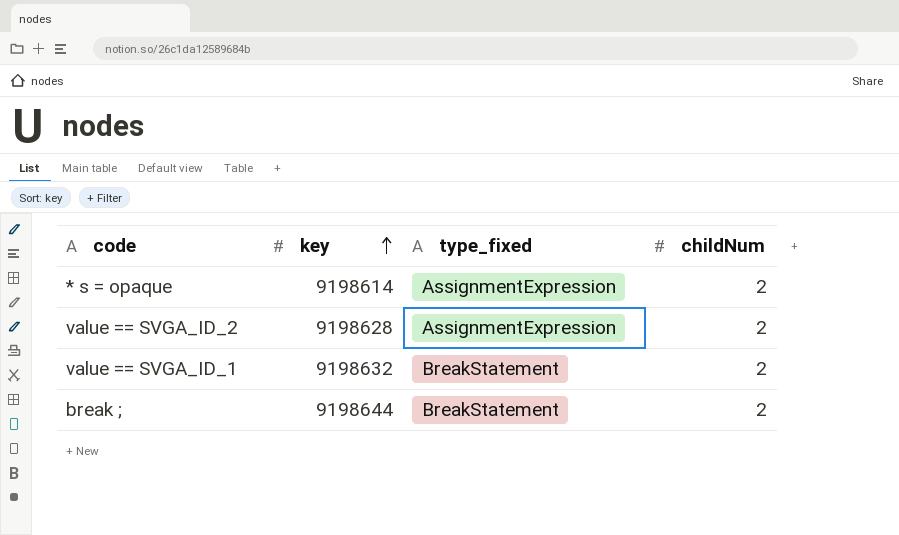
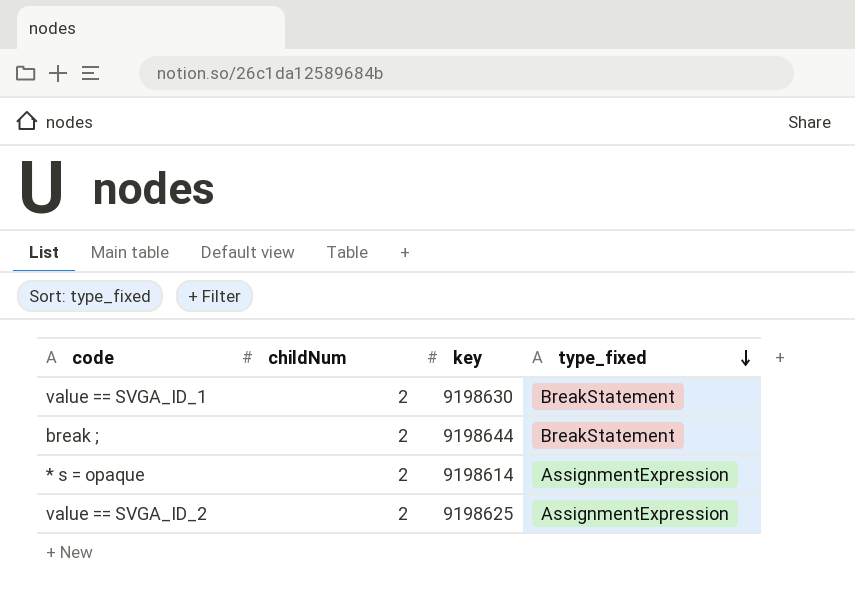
row order: key ascending -> type_fixed descending
column childNum | position: 4 -> 2
value == SVGA_ID_1 | key: 9198632 -> 9198630
value == SVGA_ID_2 | key: 9198628 -> 9198625

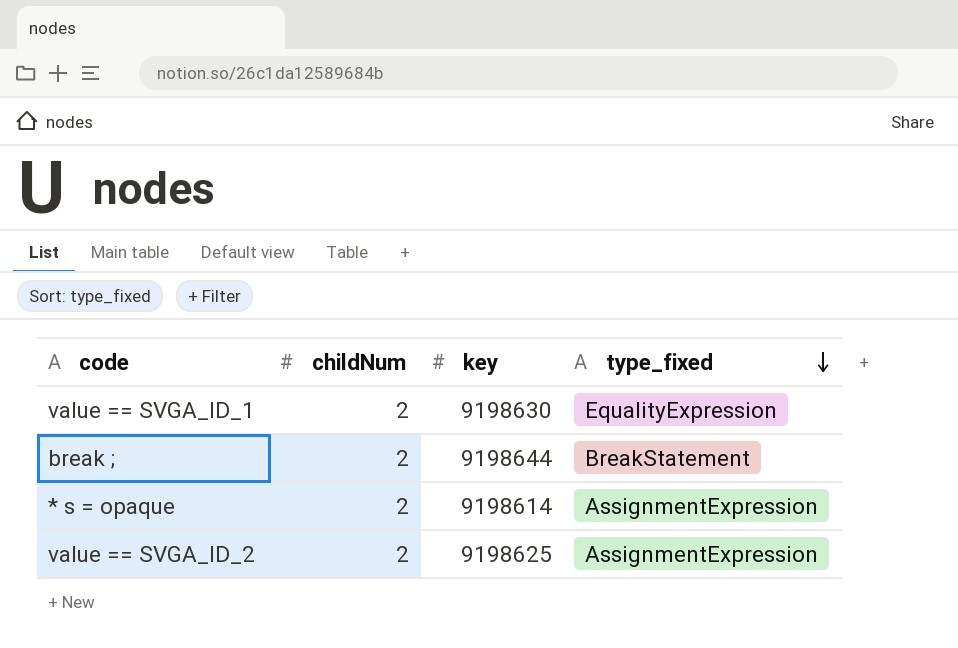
value == SVGA_ID_1 | type_fixed: BreakStatement -> EqualityExpression

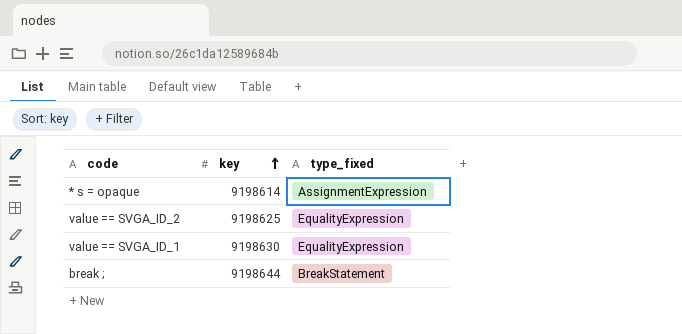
row order: type_fixed descending -> key ascending
column childNum | position: 2 -> none
value == SVGA_ID_2 | type_fixed: AssignmentExpression -> EqualityExpression

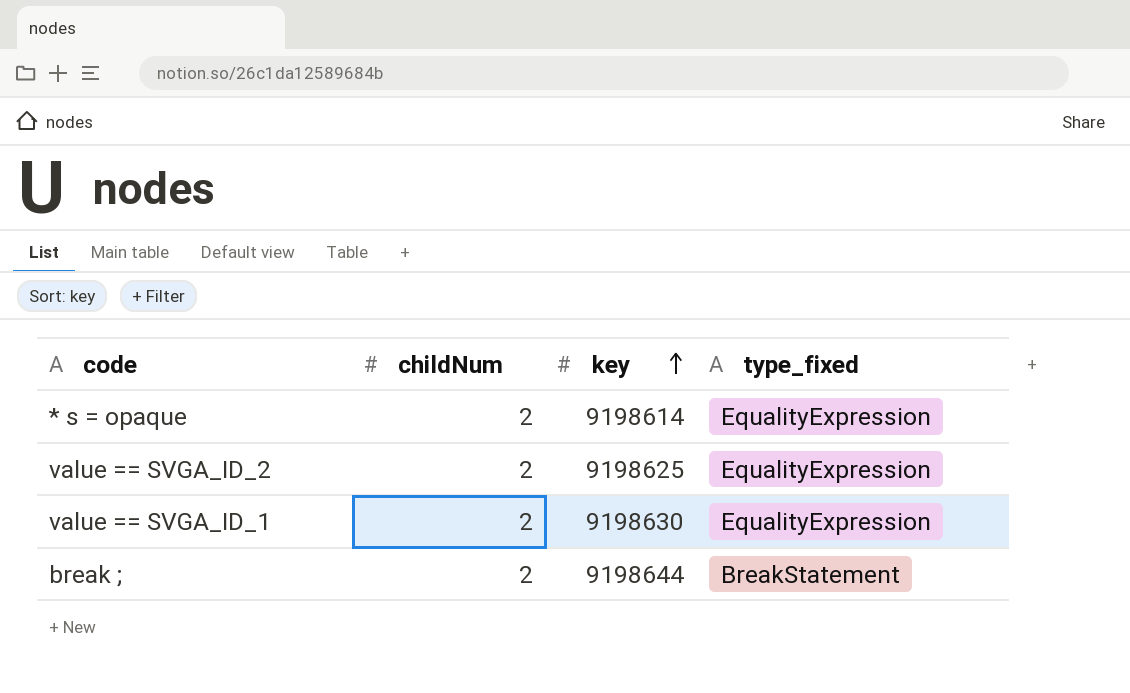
column childNum | position: none -> 2
* s = opaque | type_fixed: AssignmentExpression -> EqualityExpression

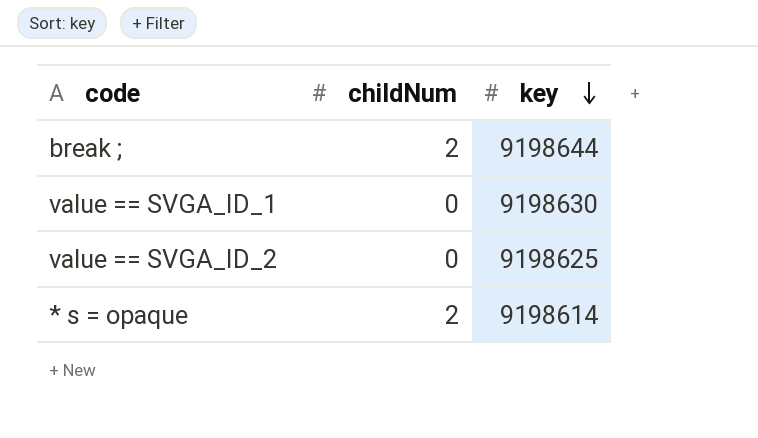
row order: key ascending -> key descending
column type_fixed | position: 4 -> none
value == SVGA_ID_1 | childNum: 2 -> 0
value == SVGA_ID_2 | childNum: 2 -> 0

